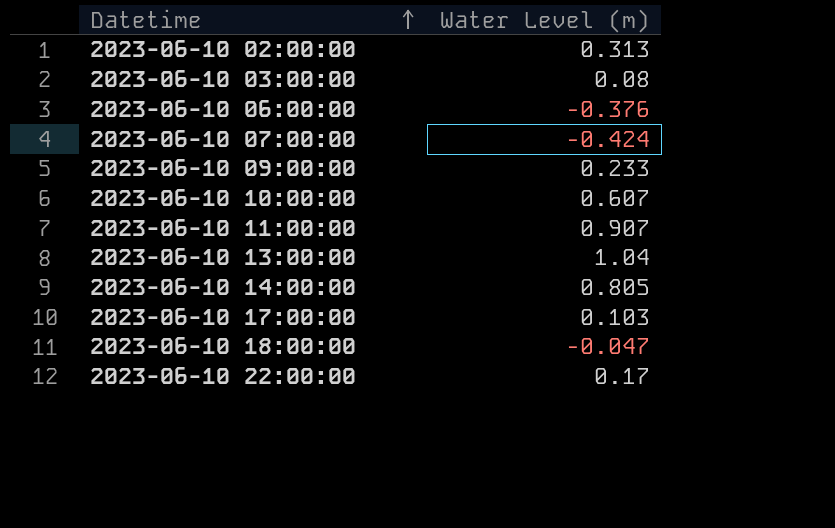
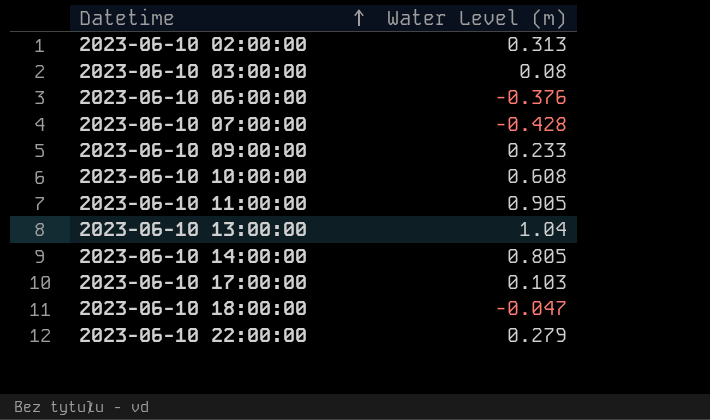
2023-06-10 07:00:00 | Water Level (m): -0.424 -> -0.428
2023-06-10 10:00:00 | Water Level (m): 0.607 -> 0.608
2023-06-10 11:00:00 | Water Level (m): 0.907 -> 0.905
2023-06-10 22:00:00 | Water Level (m): 0.17 -> 0.279

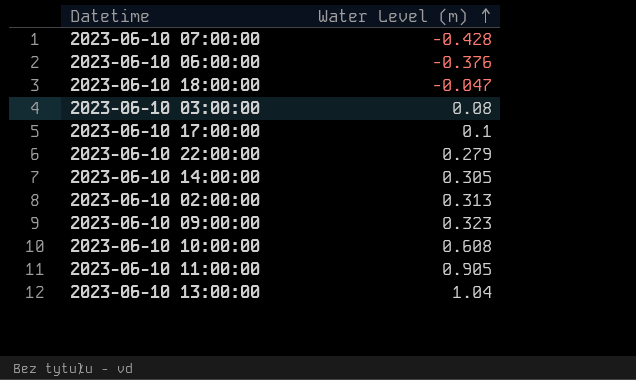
row order: Datetime ascending -> Water Level (m) ascending
2023-06-10 17:00:00 | Water Level (m): 0.103 -> 0.1
2023-06-10 14:00:00 | Water Level (m): 0.805 -> 0.305
2023-06-10 09:00:00 | Water Level (m): 0.233 -> 0.323

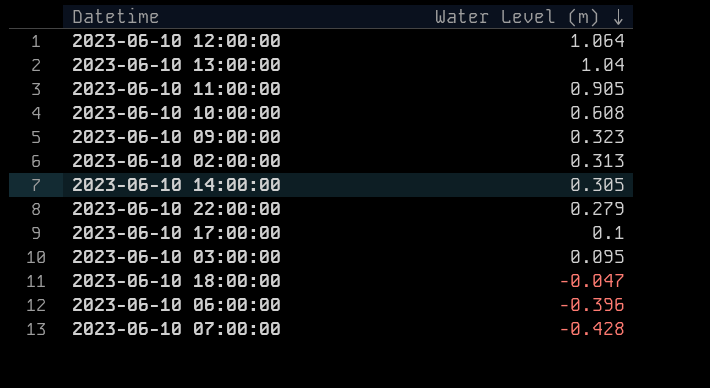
row order: Water Level (m) ascending -> Water Level (m) descending
row 2023-06-10 12:00:00: none -> 1.064
2023-06-10 03:00:00 | Water Level (m): 0.08 -> 0.095
2023-06-10 06:00:00 | Water Level (m): -0.376 -> -0.396

